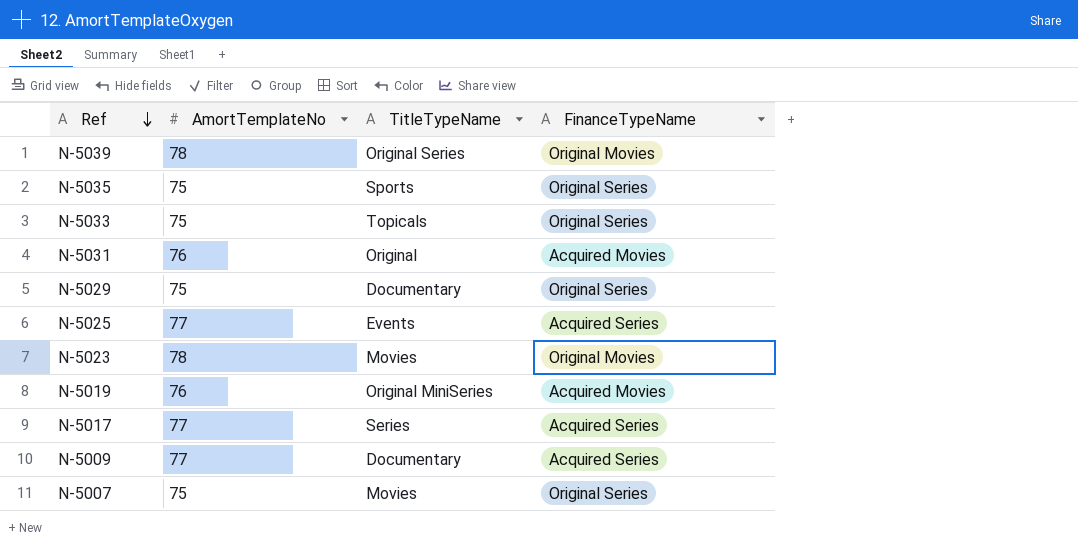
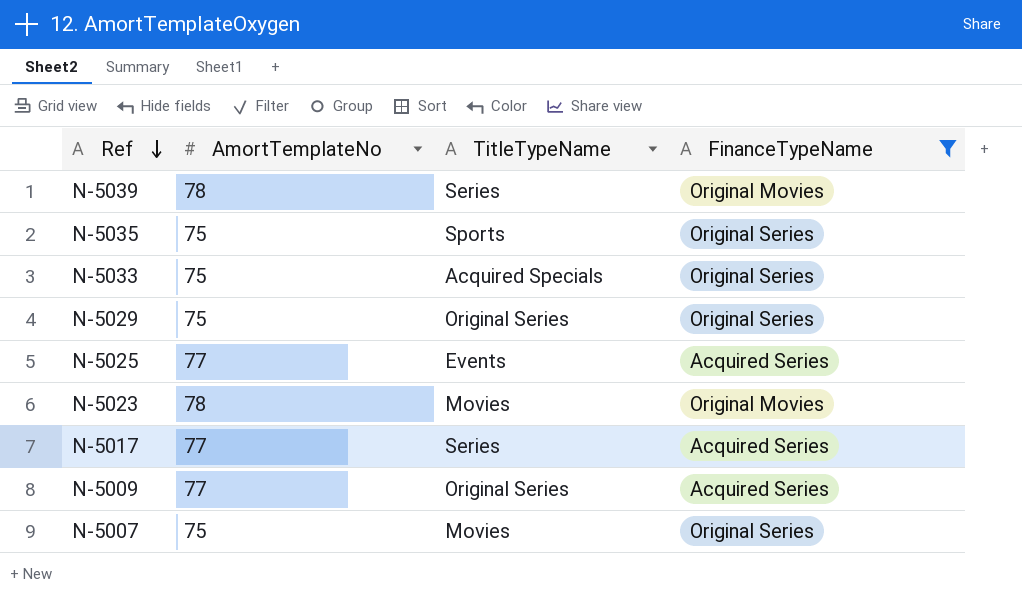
filter: none -> FinanceTypeName != Acquired Movies
N-5039 | TitleTypeName: Original Series -> Series
N-5033 | TitleTypeName: Topicals -> Acquired Specials
N-5029 | TitleTypeName: Documentary -> Original Series
N-5009 | TitleTypeName: Documentary -> Original Series

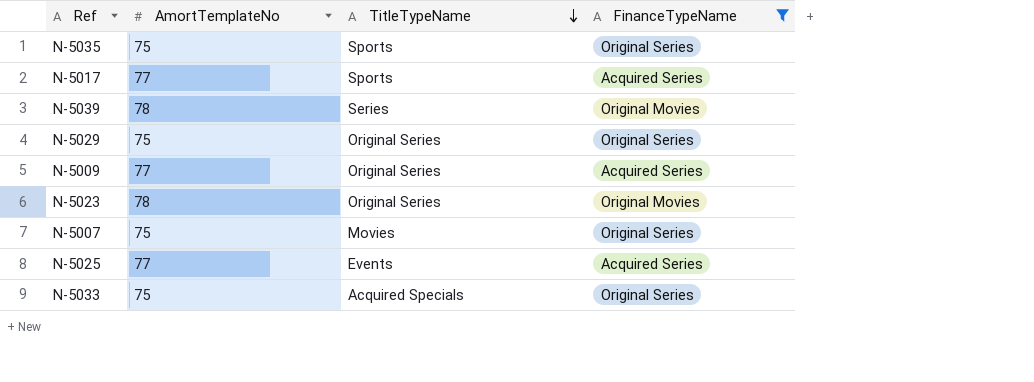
row order: Ref descending -> TitleTypeName descending
N-5017 | TitleTypeName: Series -> Sports
N-5023 | TitleTypeName: Movies -> Original Series

